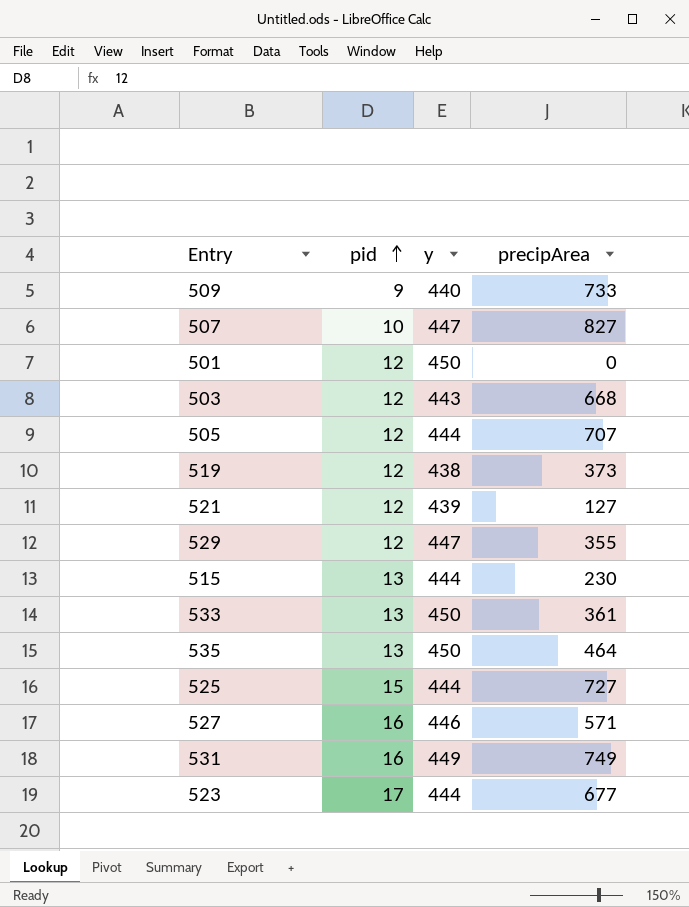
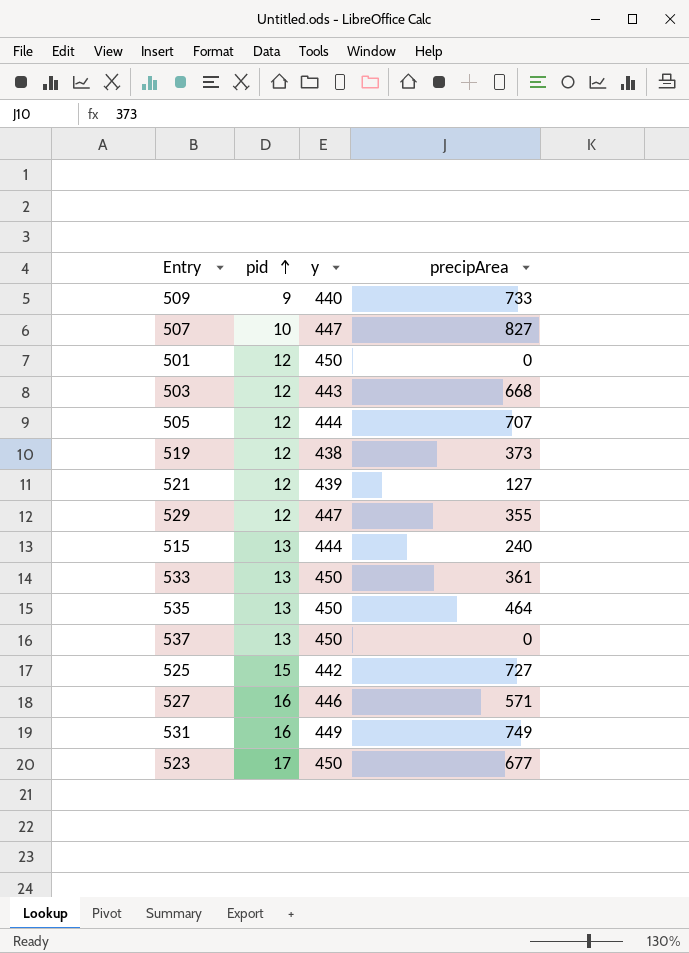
515 | precipArea: 230 -> 240
row 537: none -> 13 | 450 | 0
525 | y: 444 -> 442
523 | y: 444 -> 450

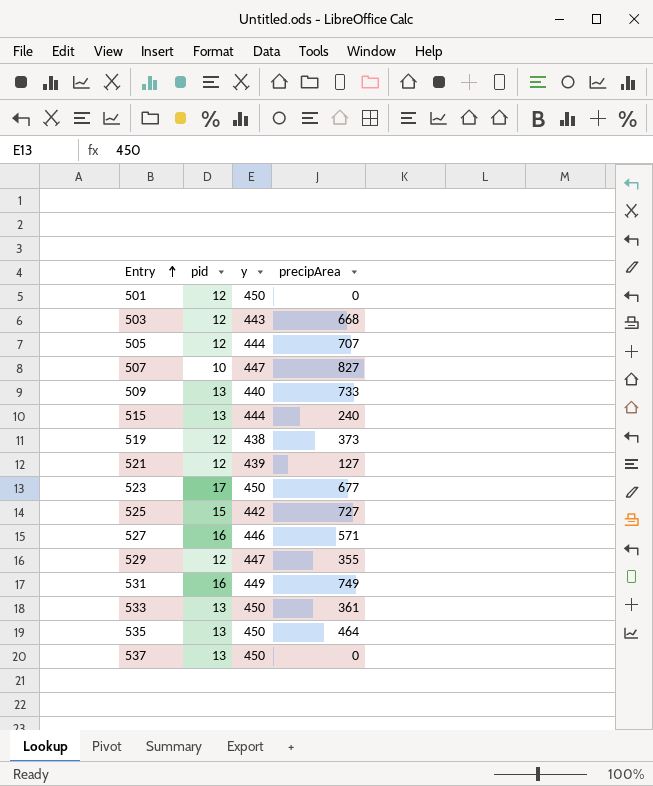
row order: pid ascending -> Entry ascending
509 | pid: 9 -> 13

